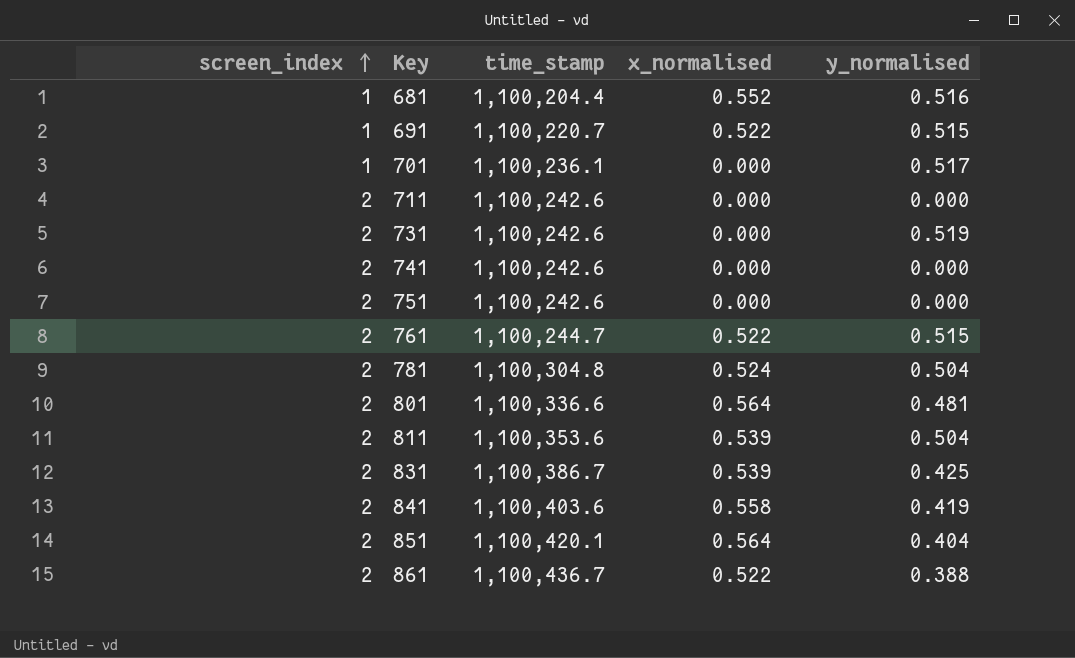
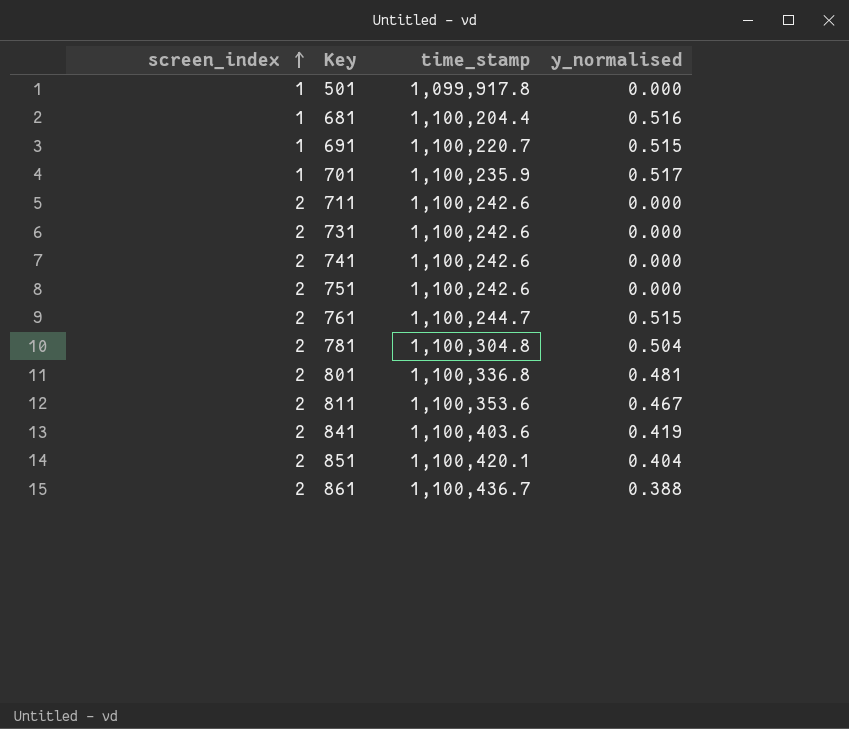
column x_normalised | position: 4 -> none
row 831: 2 | 1,100,386.7 | 0.539 | 0.425 -> none
row 501: none -> 1 | 1,099,917.8 | 0.000
701 | time_stamp: 1,100,236.1 -> 1,100,235.9
731 | y_normalised: 0.519 -> 0.000
801 | time_stamp: 1,100,336.6 -> 1,100,336.8
811 | y_normalised: 0.504 -> 0.467

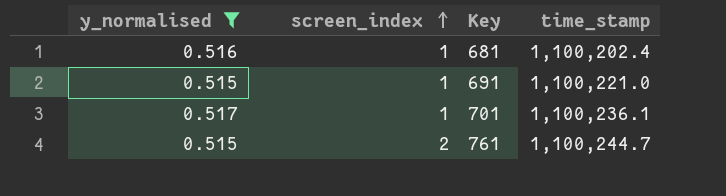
filter: none -> y_normalised >= 0.515
column y_normalised | position: 4 -> 1
681 | time_stamp: 1,100,204.4 -> 1,100,202.4
691 | time_stamp: 1,100,220.7 -> 1,100,221.0
701 | time_stamp: 1,100,235.9 -> 1,100,236.1

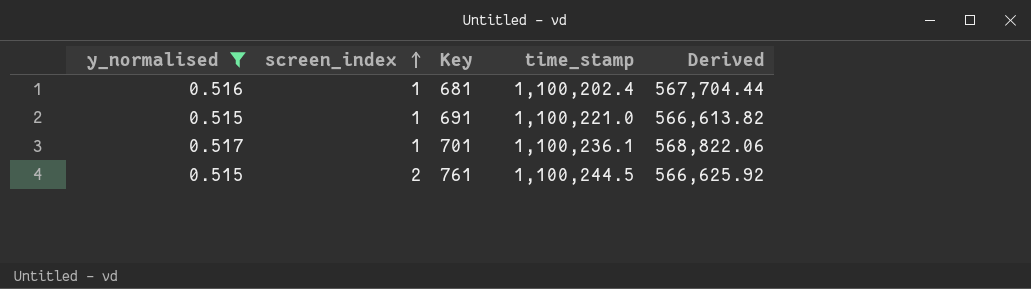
column Derived | formula: none -> [y_normalised] * [time_stamp]
761 | time_stamp: 1,100,244.7 -> 1,100,244.5

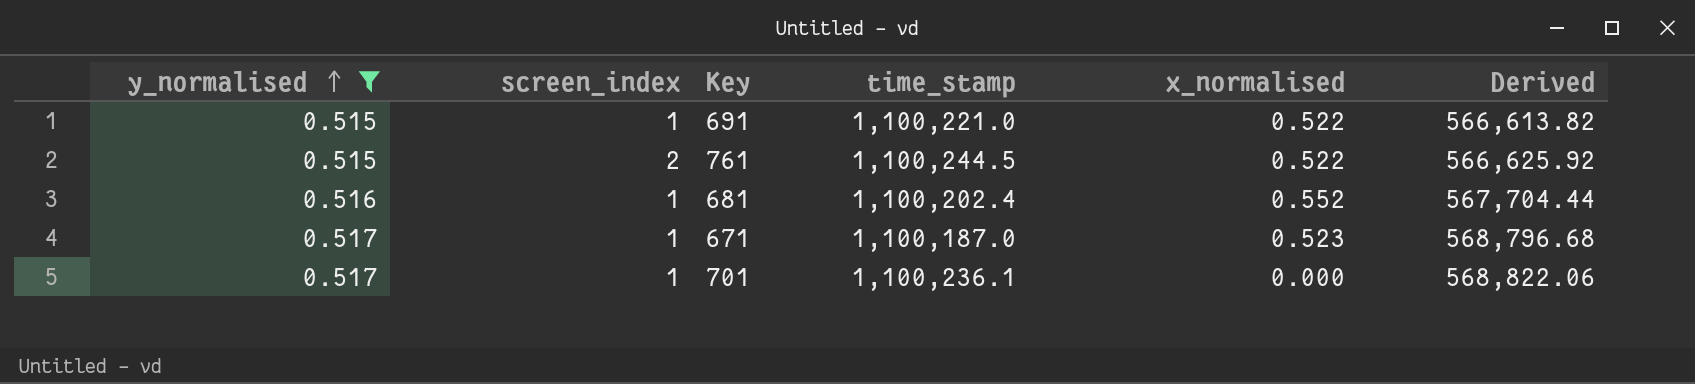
row order: screen_index ascending -> y_normalised ascending
column x_normalised | position: none -> 5
row 671: none -> 0.517 | 1 | 1,100,187.0 | 0.523 | 568,796.68

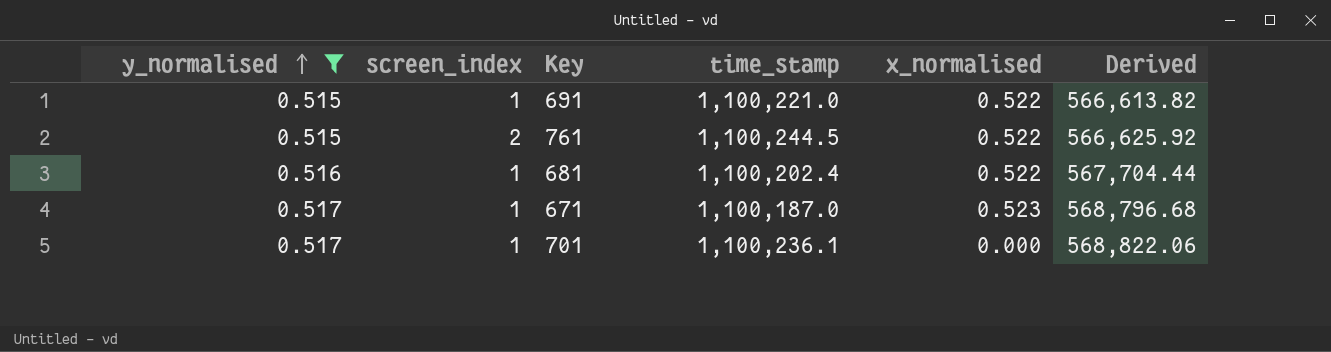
681 | x_normalised: 0.552 -> 0.522

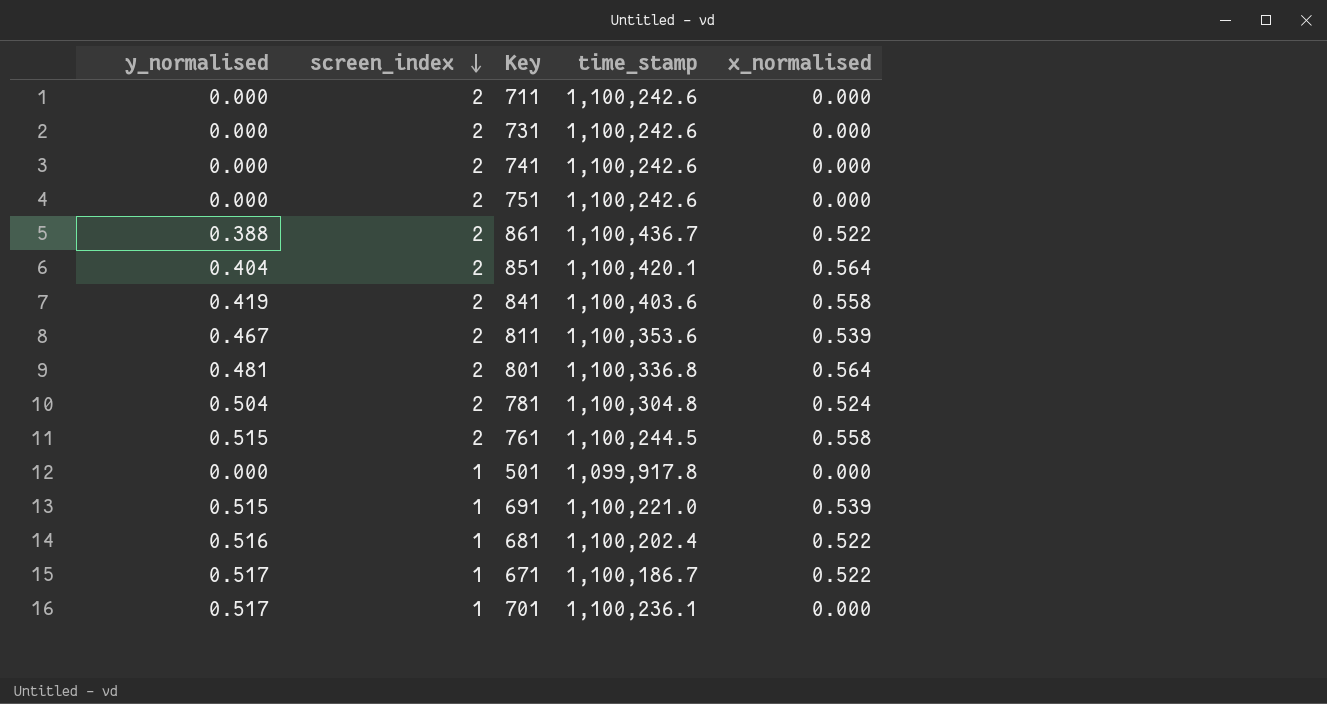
filter: y_normalised >= 0.515 -> none
row order: y_normalised ascending -> screen_index descending
column Derived | formula: [y_normalised] * [time_stamp] -> none
761 | x_normalised: 0.522 -> 0.558
691 | x_normalised: 0.522 -> 0.539
671 | time_stamp: 1,100,187.0 -> 1,100,186.7
671 | x_normalised: 0.523 -> 0.522

